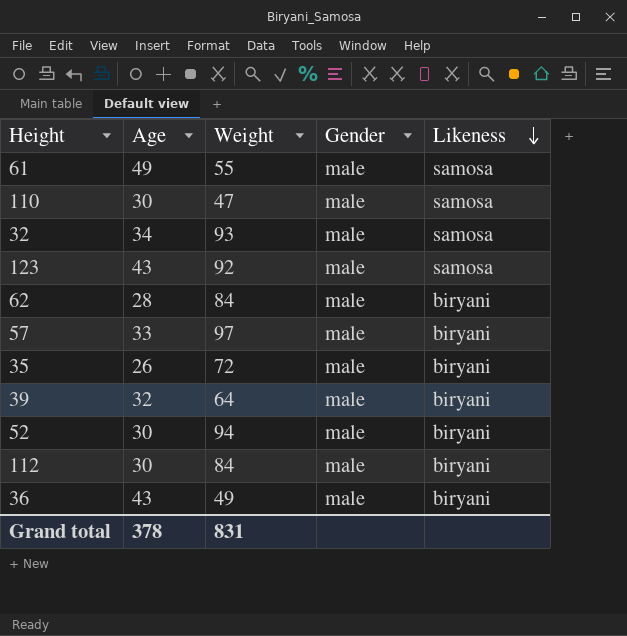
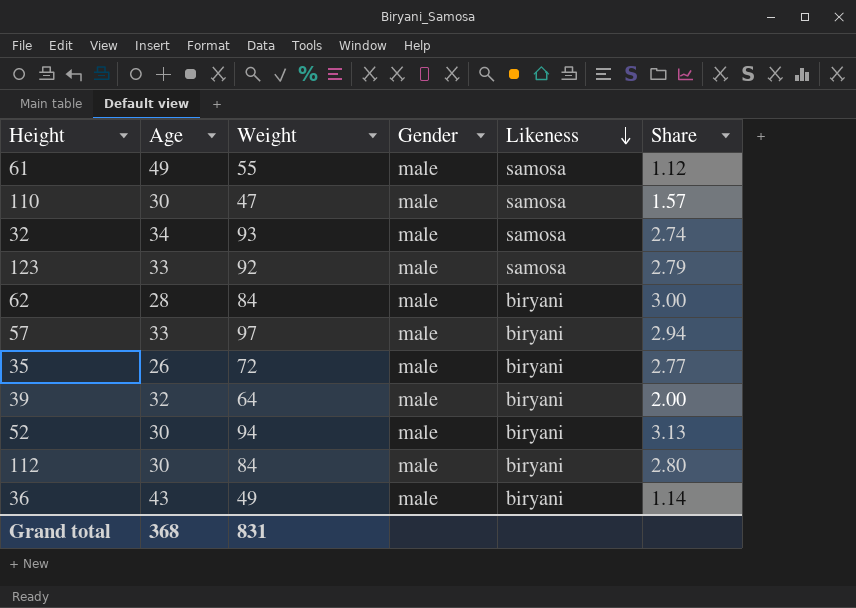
column Share | formula: none -> [Weight] / [Age]
123 | Age: 43 -> 33
Grand total | Age: 378 -> 368

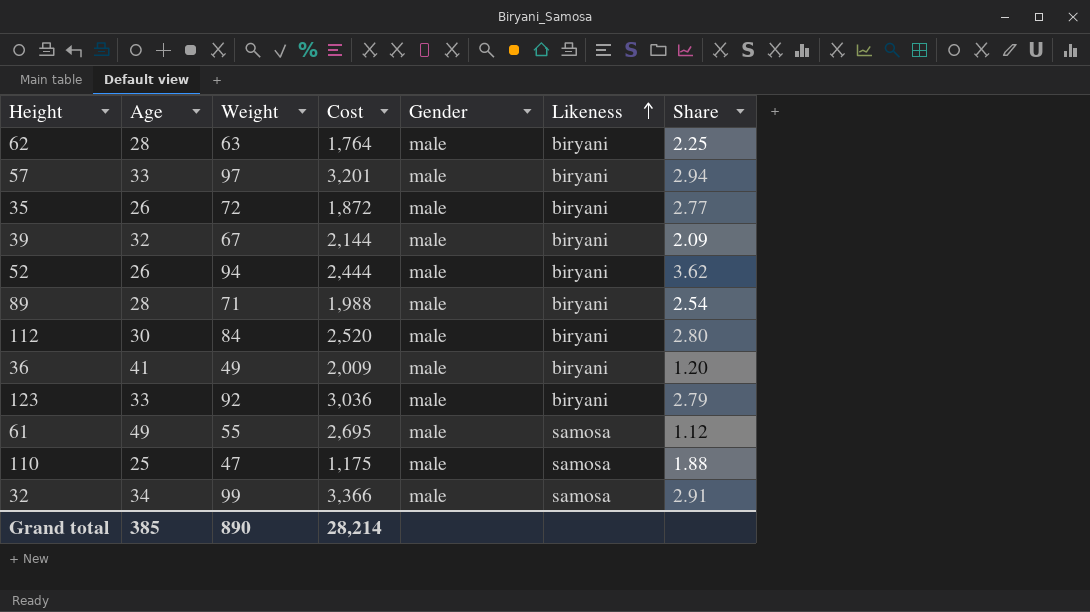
row order: Likeness descending -> Likeness ascending
column Cost | formula: none -> [Age] * [Weight]
62 | Weight: 84 -> 63
62 | Share: 3.00 -> 2.25
39 | Weight: 64 -> 67
39 | Share: 2.00 -> 2.09
52 | Age: 30 -> 26
52 | Share: 3.13 -> 3.62
row 89: none -> 28 | 71 | 1,988 | male | biryani | 2.54
36 | Age: 43 -> 41
36 | Share: 1.14 -> 1.20
123 | Likeness: samosa -> biryani
110 | Age: 30 -> 25
110 | Share: 1.57 -> 1.88
32 | Weight: 93 -> 99
32 | Share: 2.74 -> 2.91
Grand total | Age: 368 -> 385
Grand total | Weight: 831 -> 890

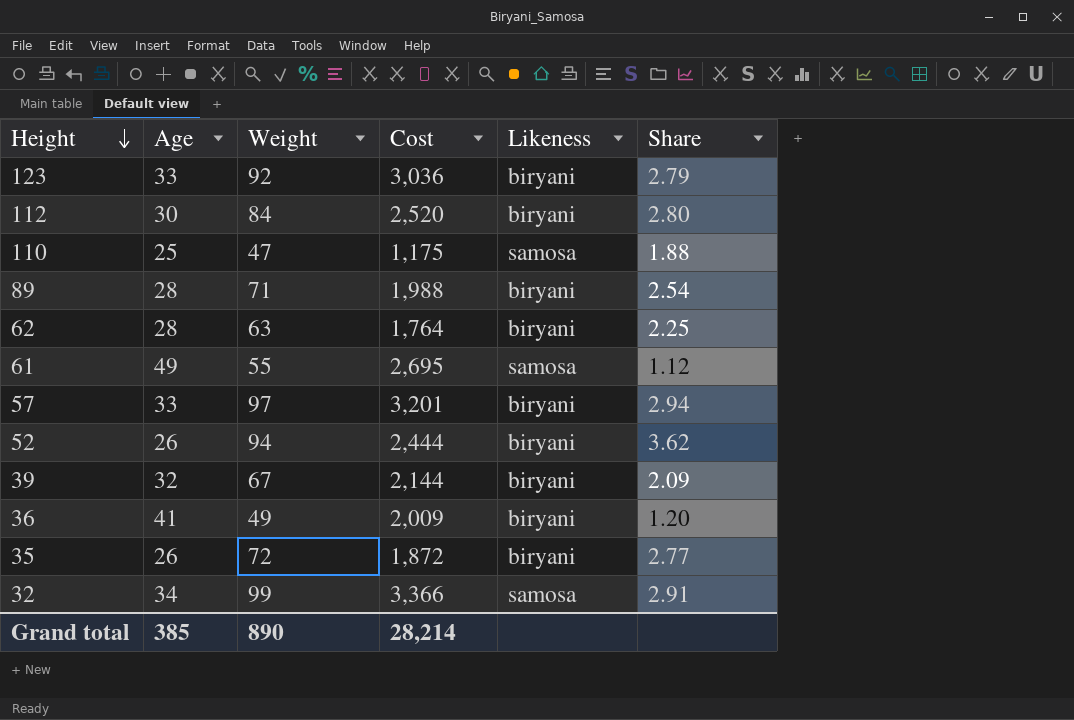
row order: Likeness ascending -> Height descending
column Gender | position: 5 -> none

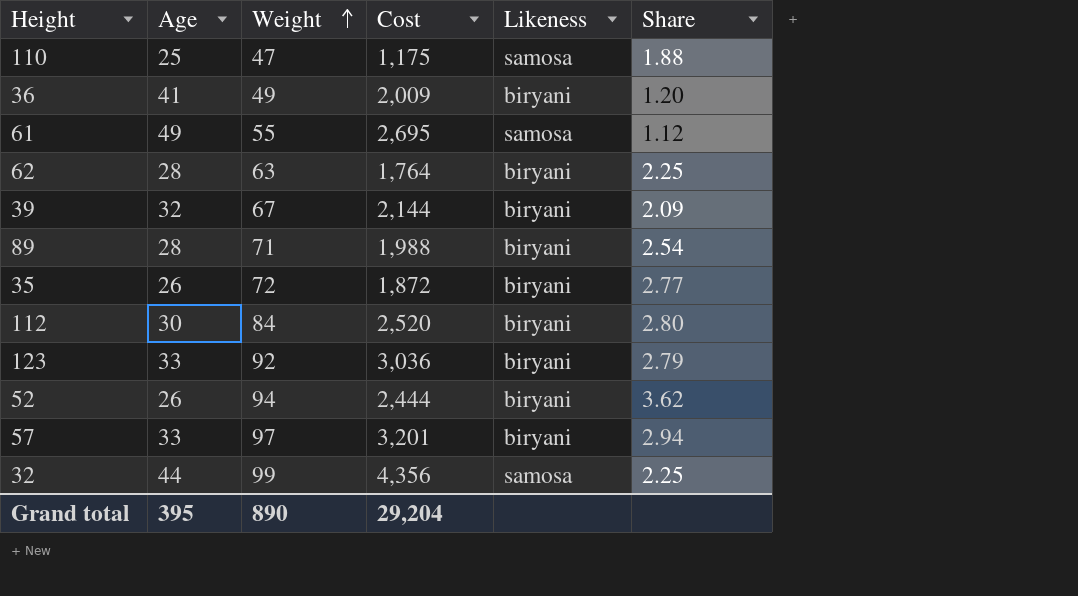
row order: Height descending -> Weight ascending
32 | Age: 34 -> 44
32 | Cost: 3,366 -> 4,356
32 | Share: 2.91 -> 2.25
Grand total | Age: 385 -> 395
Grand total | Cost: 28,214 -> 29,204

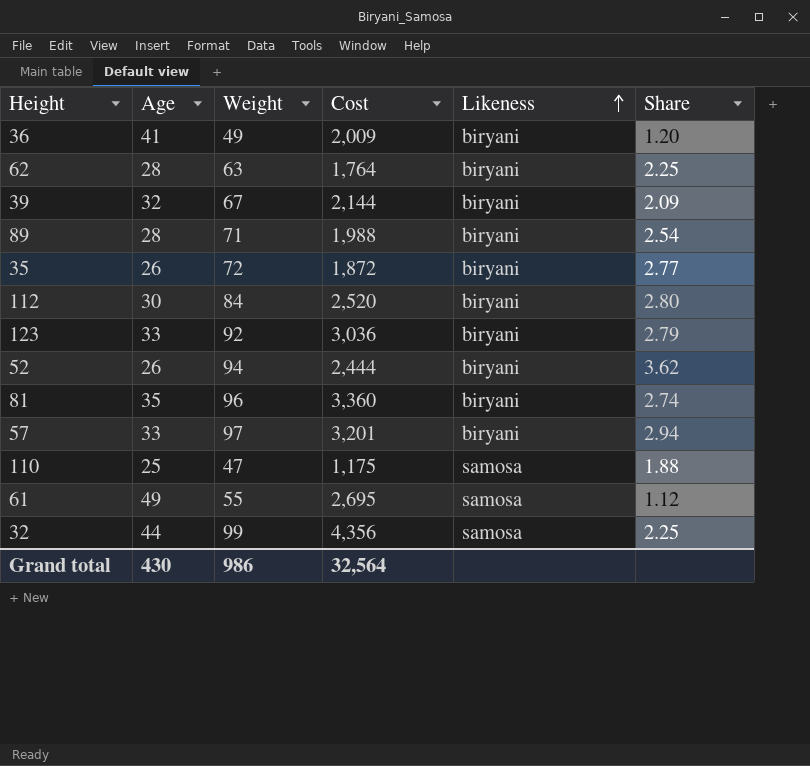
row order: Weight ascending -> Likeness ascending
row 81: none -> 35 | 96 | 3,360 | biryani | 2.74
Grand total | Age: 395 -> 430
Grand total | Weight: 890 -> 986
Grand total | Cost: 29,204 -> 32,564

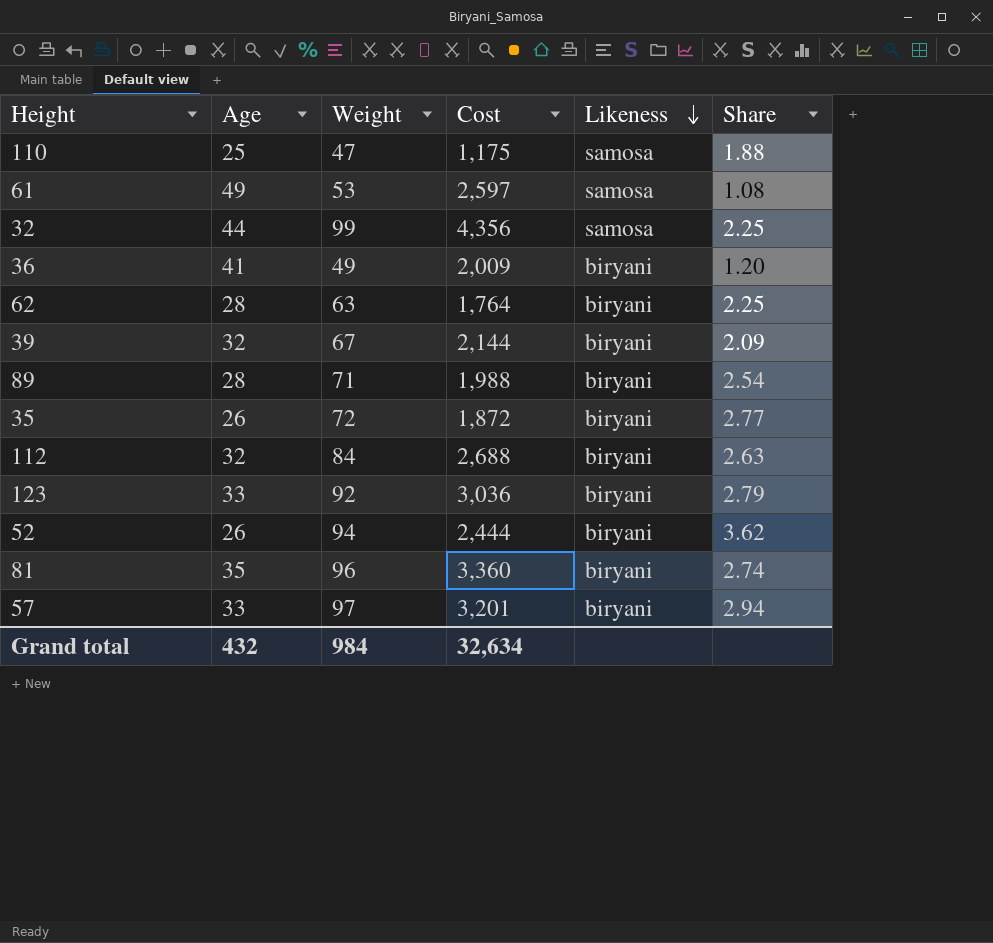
row order: Likeness ascending -> Likeness descending
61 | Weight: 55 -> 53
61 | Cost: 2,695 -> 2,597
61 | Share: 1.12 -> 1.08
112 | Age: 30 -> 32
112 | Cost: 2,520 -> 2,688
112 | Share: 2.80 -> 2.63
Grand total | Age: 430 -> 432
Grand total | Weight: 986 -> 984
Grand total | Cost: 32,564 -> 32,634

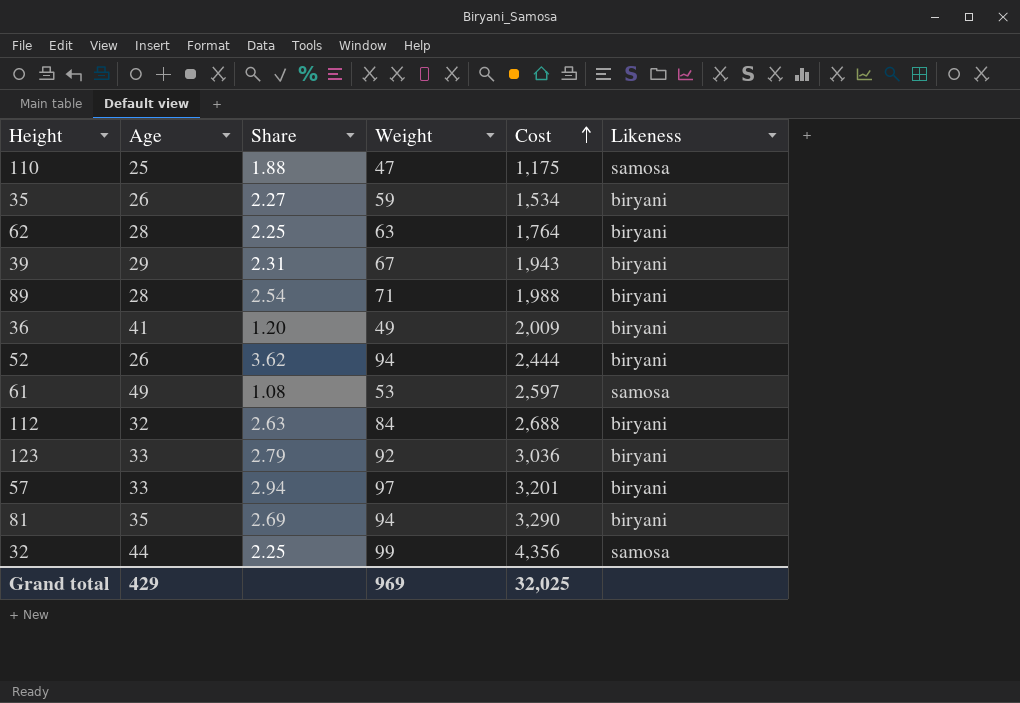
row order: Likeness descending -> Cost ascending
column Share | position: 6 -> 3
35 | Share: 2.77 -> 2.27
35 | Weight: 72 -> 59
35 | Cost: 1,872 -> 1,534
39 | Age: 32 -> 29
39 | Share: 2.09 -> 2.31
39 | Cost: 2,144 -> 1,943
81 | Share: 2.74 -> 2.69
81 | Weight: 96 -> 94
81 | Cost: 3,360 -> 3,290
Grand total | Age: 432 -> 429
Grand total | Weight: 984 -> 969
Grand total | Cost: 32,634 -> 32,025

